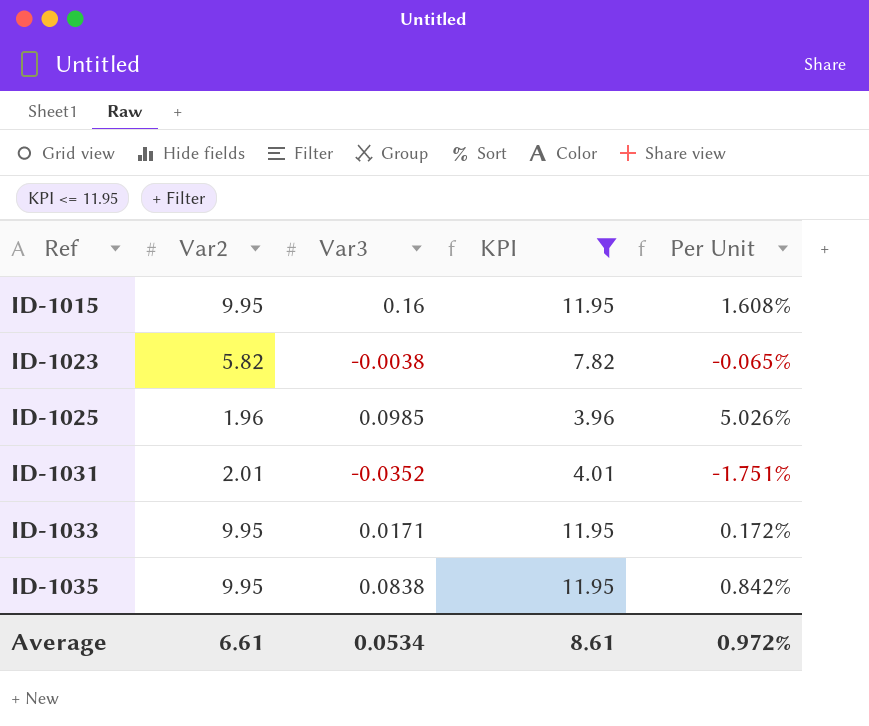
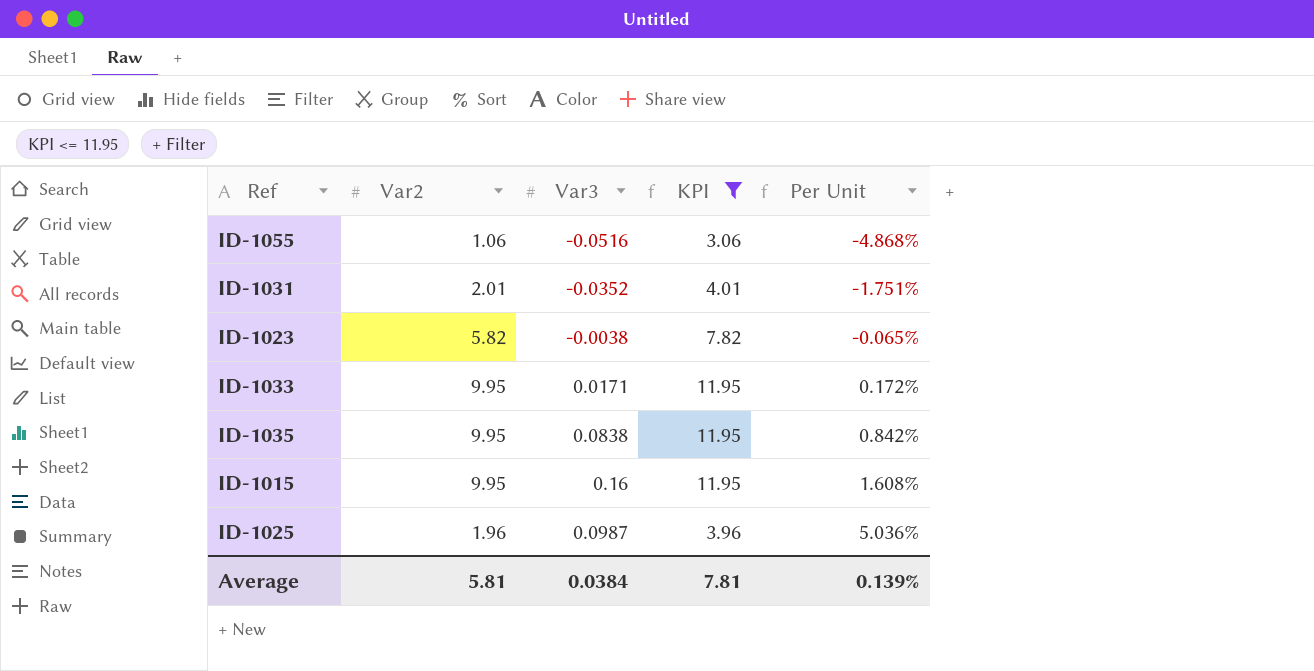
row order: Ref ascending -> Per Unit ascending
row ID-1055: none -> 1.06 | -0.0516 | 3.06 | -4.868%
ID-1025 | Var3: 0.0985 -> 0.0987
ID-1025 | Per Unit: 5.026% -> 5.036%
Average | Var2: 6.61 -> 5.81
Average | Var3: 0.0534 -> 0.0384
Average | KPI: 8.61 -> 7.81
Average | Per Unit: 0.972% -> 0.139%

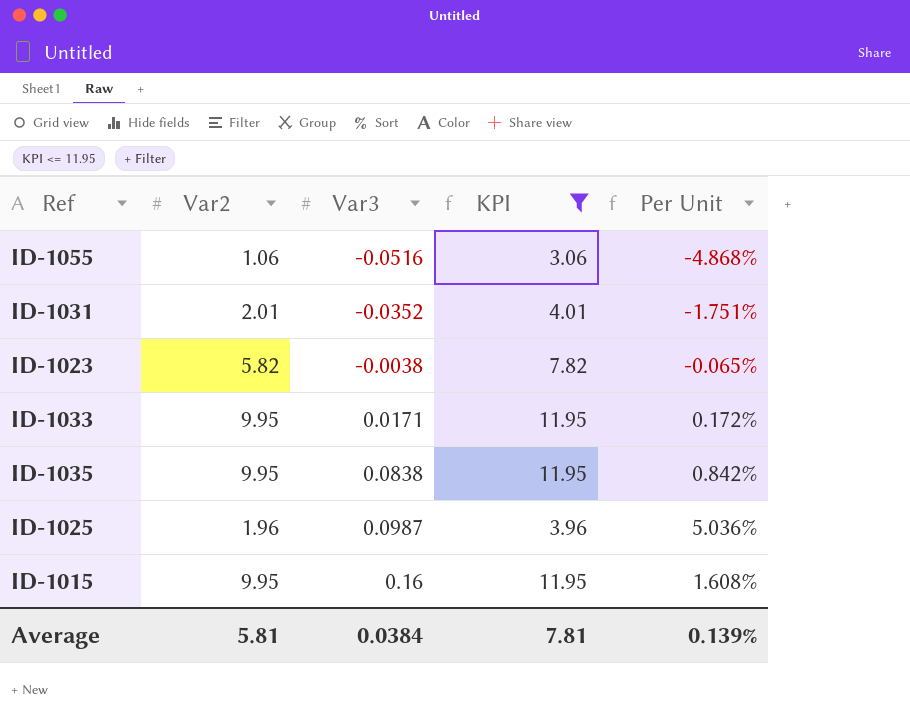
row order: Per Unit ascending -> Var3 ascending

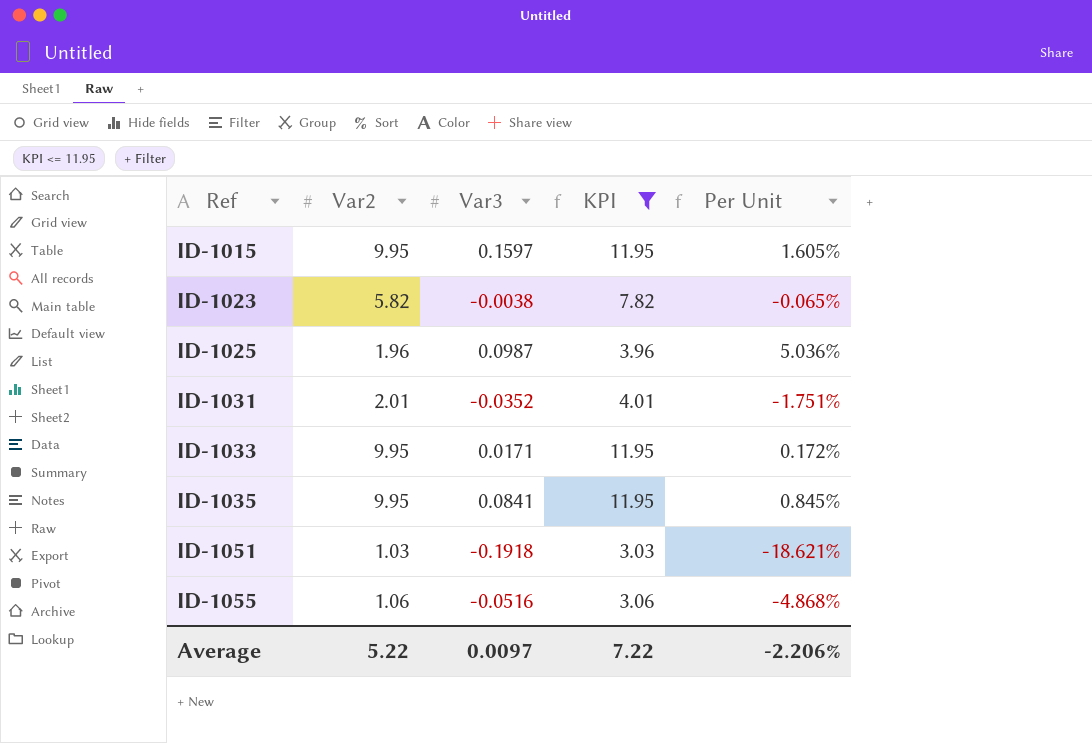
row order: Var3 ascending -> Ref ascending
ID-1015 | Var3: 0.16 -> 0.1597
ID-1015 | Per Unit: 1.608% -> 1.605%
ID-1035 | Var3: 0.0838 -> 0.0841
ID-1035 | Per Unit: 0.842% -> 0.845%
row ID-1051: none -> 1.03 | -0.1918 | 3.03 | -18.621%
Average | Var2: 5.81 -> 5.22
Average | Var3: 0.0384 -> 0.0097
Average | KPI: 7.81 -> 7.22
Average | Per Unit: 0.139% -> -2.206%

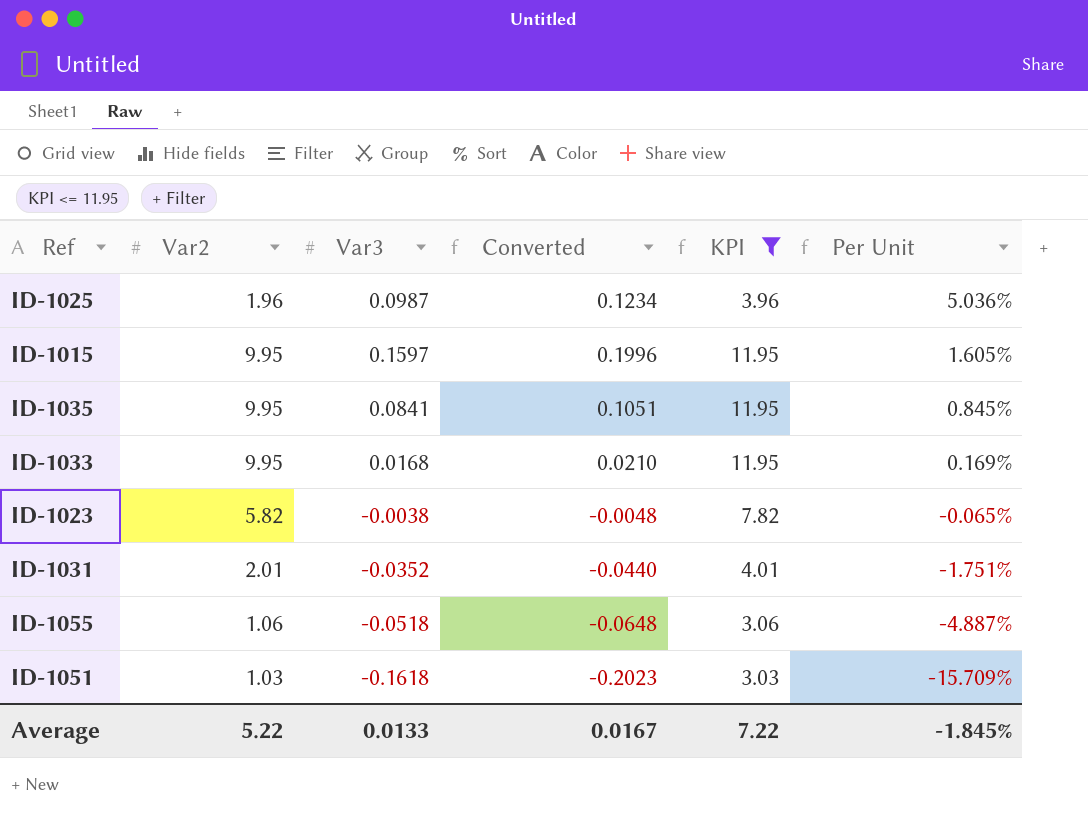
row order: Ref ascending -> Per Unit descending
column Converted | formula: none -> [Var3] * 1.25
ID-1033 | Var3: 0.0171 -> 0.0168
ID-1033 | Per Unit: 0.172% -> 0.169%
ID-1055 | Var3: -0.0516 -> -0.0518
ID-1055 | Per Unit: -4.868% -> -4.887%
ID-1051 | Var3: -0.1918 -> -0.1618
ID-1051 | Per Unit: -18.621% -> -15.709%
Average | Var3: 0.0097 -> 0.0133
Average | Per Unit: -2.206% -> -1.845%

